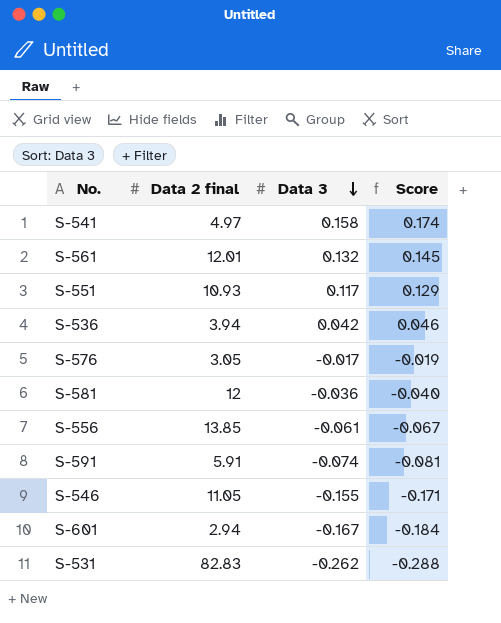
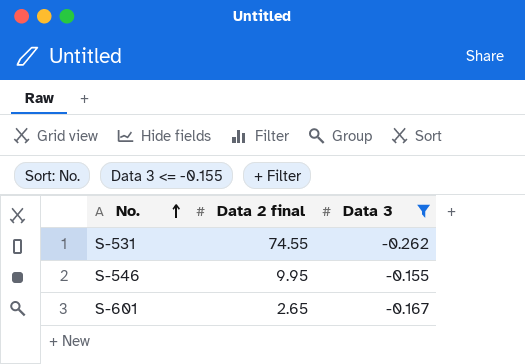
filter: none -> Data 3 <= -0.155
row order: Data 3 descending -> No. ascending
column Score | formula: [Data 3] * 1.1 -> none
S-531 | Data 2 final: 82.83 -> 74.55
S-546 | Data 2 final: 11.05 -> 9.95
S-601 | Data 2 final: 2.94 -> 2.65

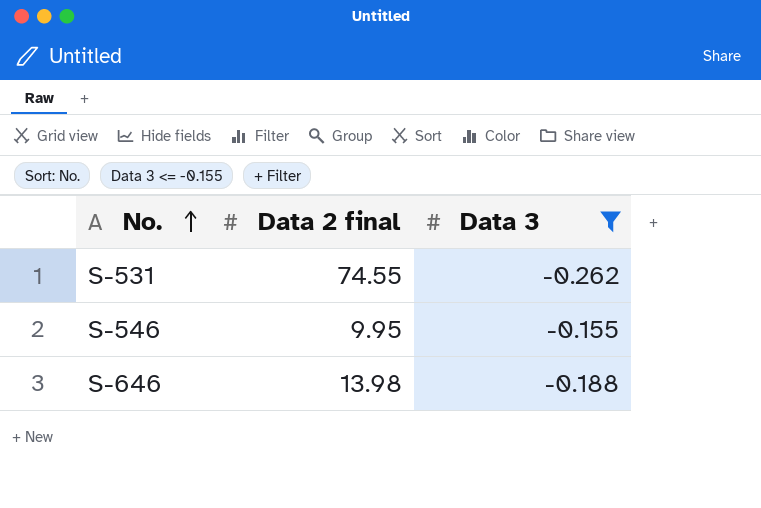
row S-601: 2.65 | -0.167 -> none
row S-646: none -> 13.98 | -0.188

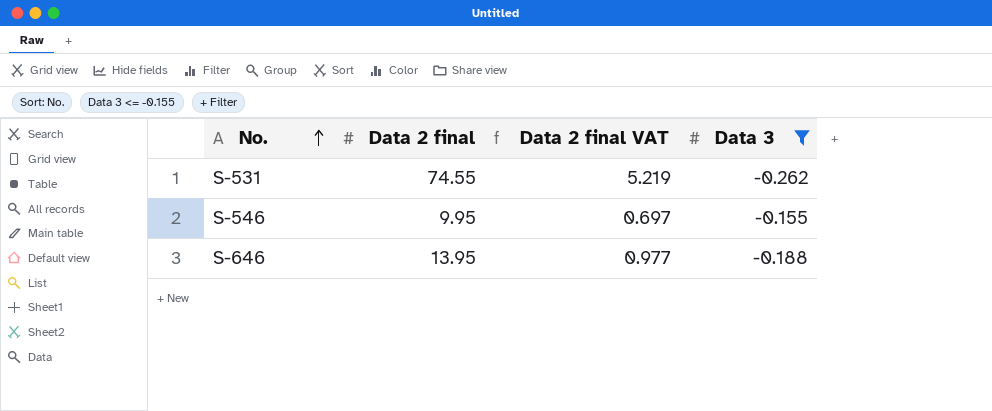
column Data 2 final VAT | formula: none -> [Data 2 final] * 0.07
S-646 | Data 2 final: 13.98 -> 13.95

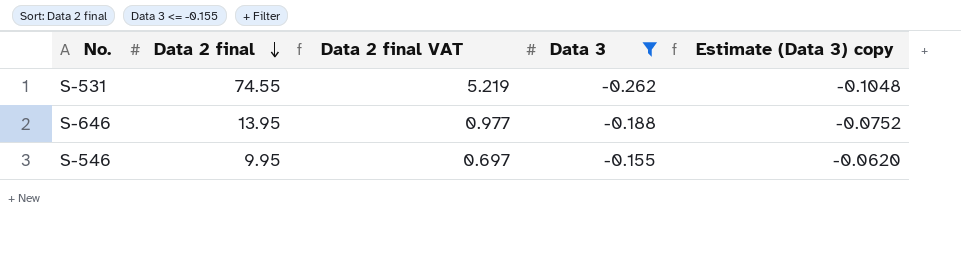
row order: No. ascending -> Data 2 final descending
column Estimate (Data 3) copy | formula: none -> [Data 3] * 0.4

